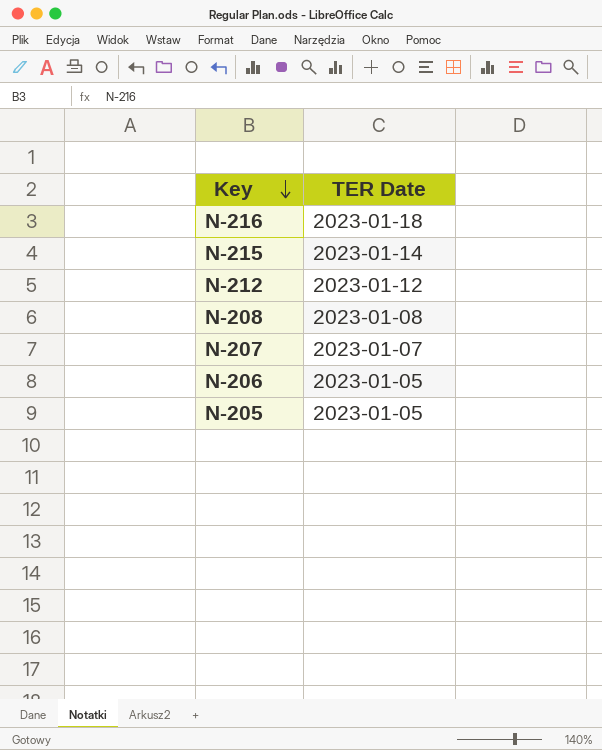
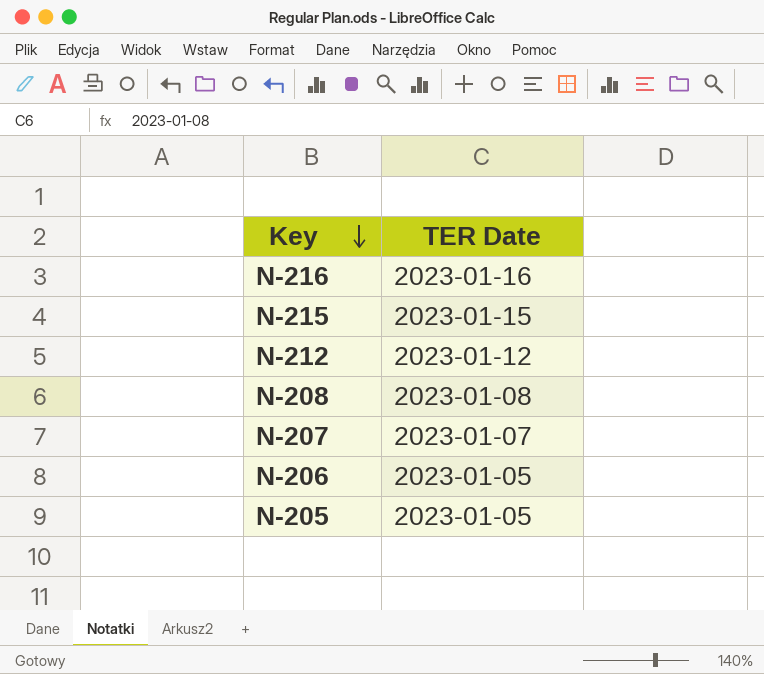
N-216 | TER Date: 2023-01-18 -> 2023-01-16
N-215 | TER Date: 2023-01-14 -> 2023-01-15

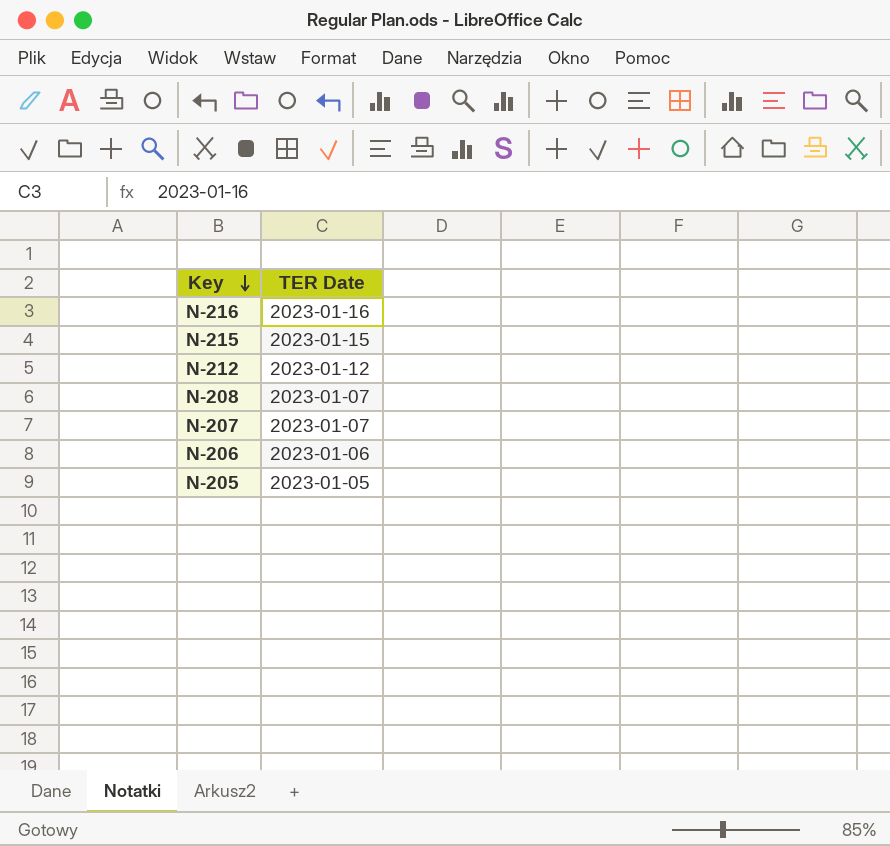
N-208 | TER Date: 2023-01-08 -> 2023-01-07
N-206 | TER Date: 2023-01-05 -> 2023-01-06

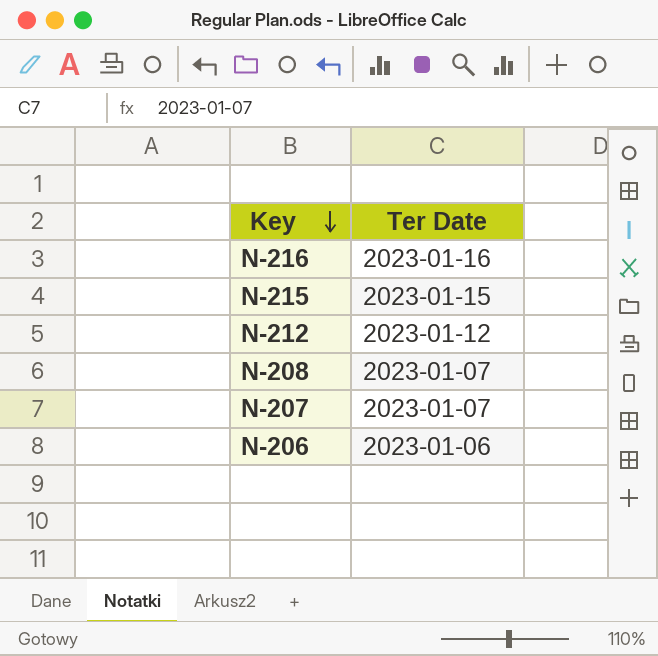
column name: TER Date -> Ter Date
row N-205: 2023-01-05 -> none

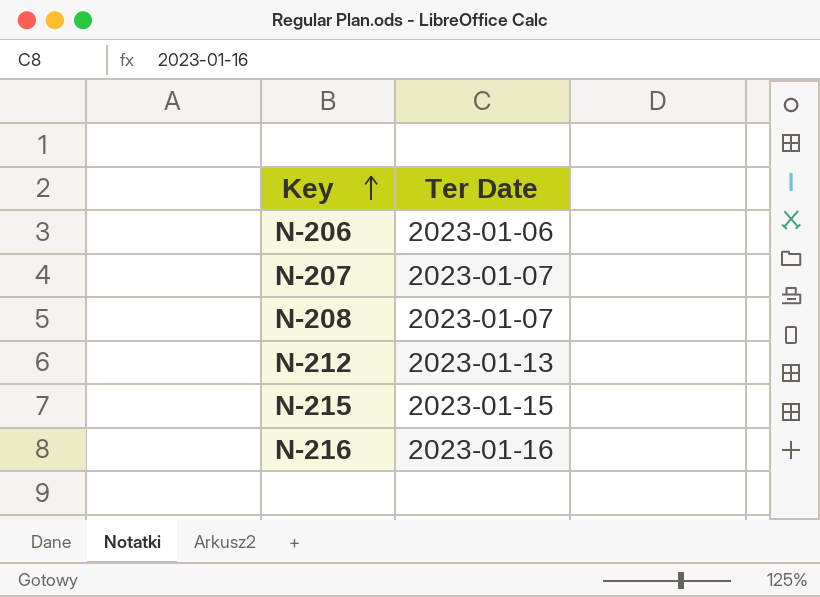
row order: Key descending -> Key ascending
N-212 | Ter Date: 2023-01-12 -> 2023-01-13

